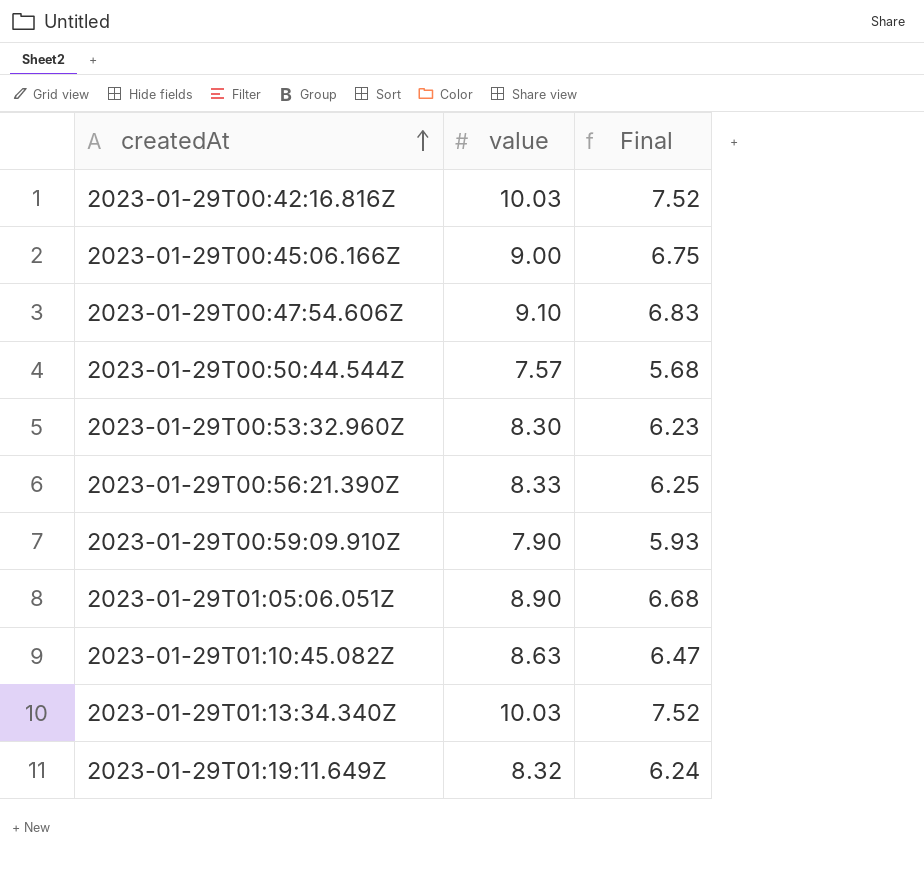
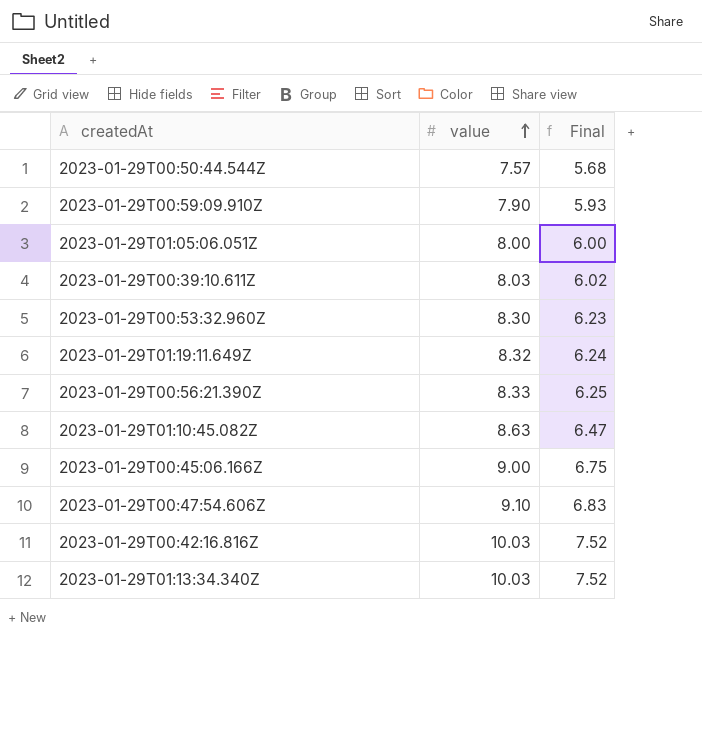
row order: createdAt ascending -> value ascending
2023-01-29T01:05:06.051Z | value: 8.90 -> 8.00
2023-01-29T01:05:06.051Z | Final: 6.68 -> 6.00
row 2023-01-29T00:39:10.611Z: none -> 8.03 | 6.02

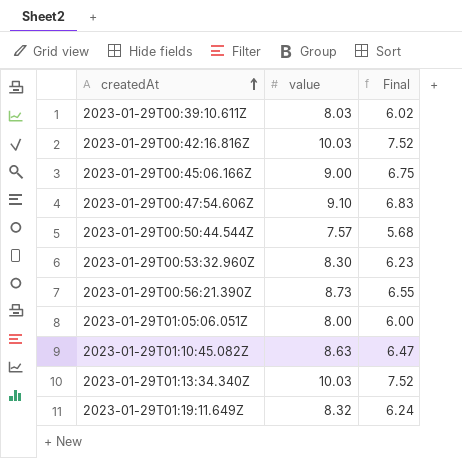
row order: value ascending -> createdAt ascending
row 2023-01-29T00:59:09.910Z: 7.90 | 5.93 -> none
2023-01-29T00:56:21.390Z | value: 8.33 -> 8.73
2023-01-29T00:56:21.390Z | Final: 6.25 -> 6.55

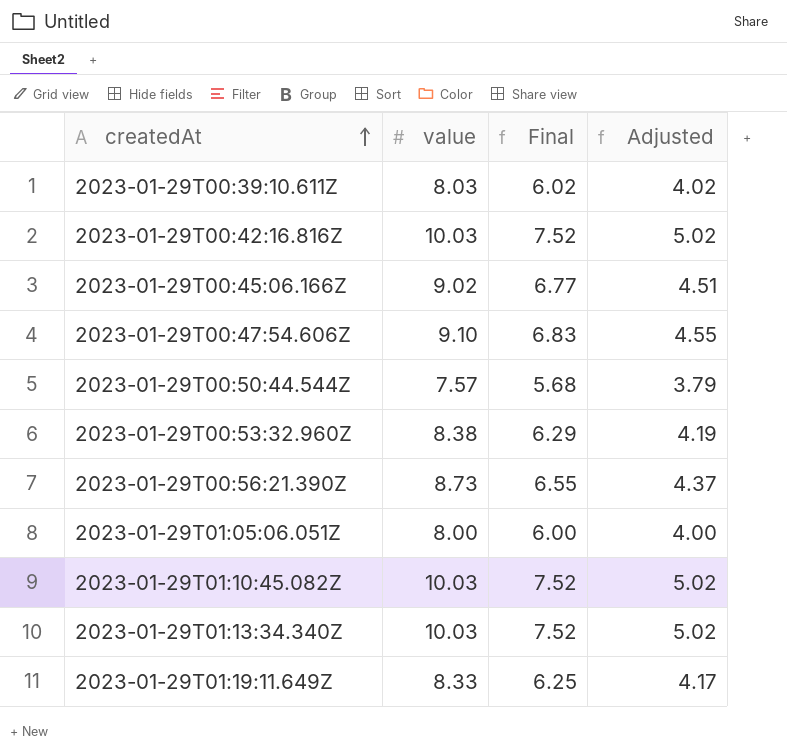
column Adjusted | formula: none -> [value] * 0.5
2023-01-29T00:45:06.166Z | value: 9.00 -> 9.02
2023-01-29T00:45:06.166Z | Final: 6.75 -> 6.77
2023-01-29T00:53:32.960Z | value: 8.30 -> 8.38
2023-01-29T00:53:32.960Z | Final: 6.23 -> 6.29
2023-01-29T01:10:45.082Z | value: 8.63 -> 10.03
2023-01-29T01:10:45.082Z | Final: 6.47 -> 7.52
2023-01-29T01:19:11.649Z | value: 8.32 -> 8.33
2023-01-29T01:19:11.649Z | Final: 6.24 -> 6.25

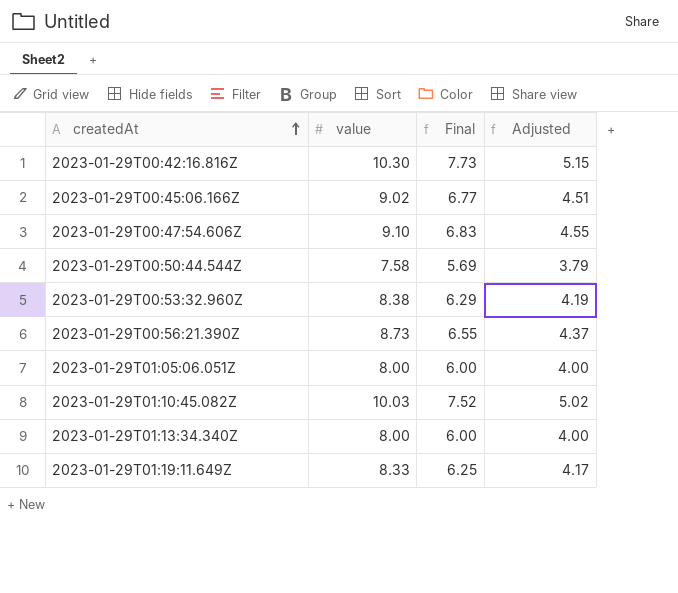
row 2023-01-29T00:39:10.611Z: 8.03 | 6.02 | 4.02 -> none
2023-01-29T00:42:16.816Z | value: 10.03 -> 10.30
2023-01-29T00:42:16.816Z | Final: 7.52 -> 7.73
2023-01-29T00:42:16.816Z | Adjusted: 5.02 -> 5.15
2023-01-29T00:50:44.544Z | value: 7.57 -> 7.58
2023-01-29T00:50:44.544Z | Final: 5.68 -> 5.69
2023-01-29T01:13:34.340Z | value: 10.03 -> 8.00
2023-01-29T01:13:34.340Z | Final: 7.52 -> 6.00
2023-01-29T01:13:34.340Z | Adjusted: 5.02 -> 4.00

